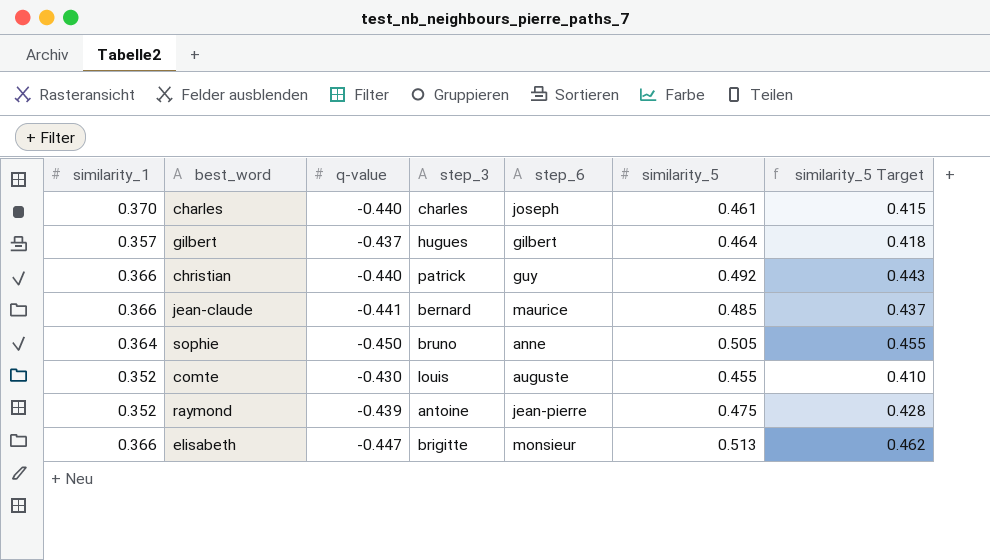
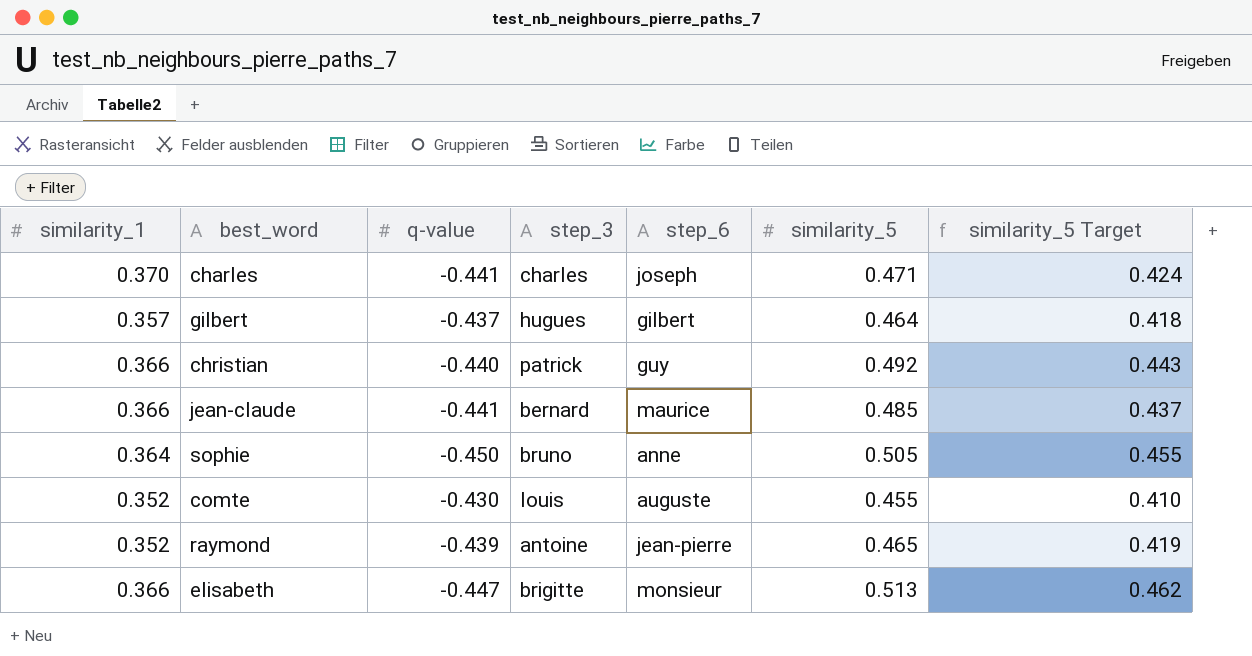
charles | q-value: -0.440 -> -0.441
charles | similarity_5: 0.461 -> 0.471
charles | similarity_5 Target: 0.415 -> 0.424
raymond | similarity_5: 0.475 -> 0.465
raymond | similarity_5 Target: 0.428 -> 0.419

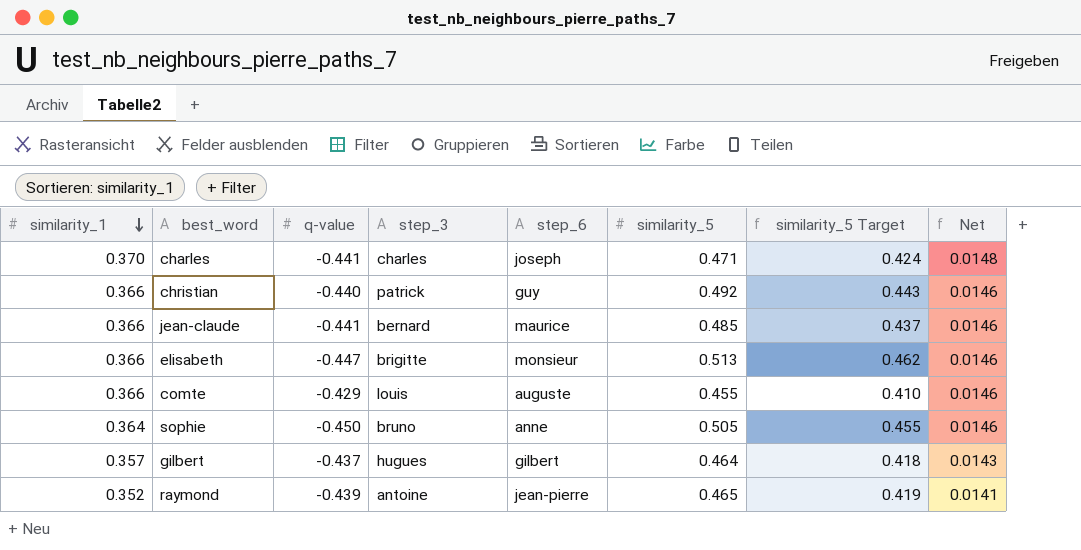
row order: none -> similarity_1 descending
column Net | formula: none -> [similarity_1] * 0.04
comte | similarity_1: 0.352 -> 0.366
comte | q-value: -0.430 -> -0.429

